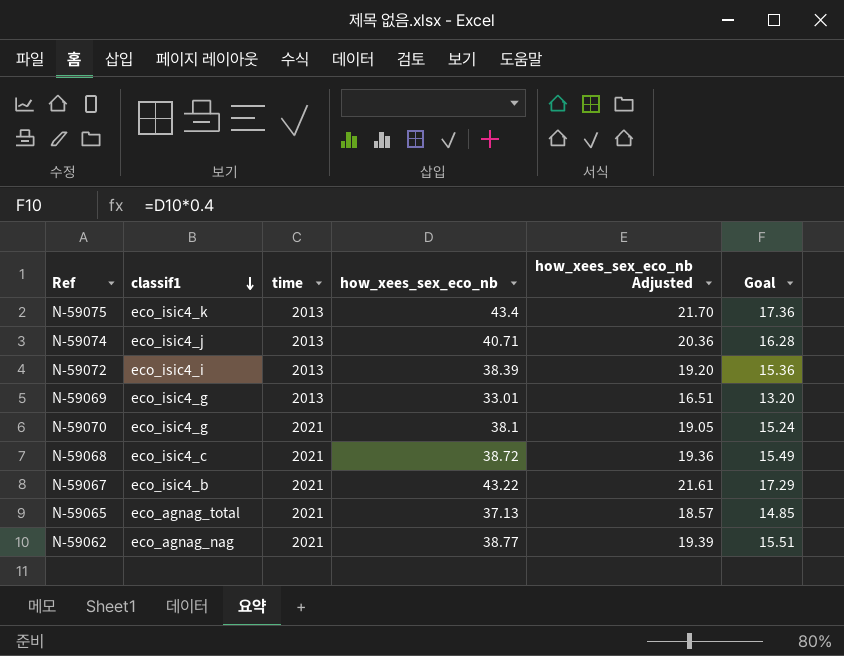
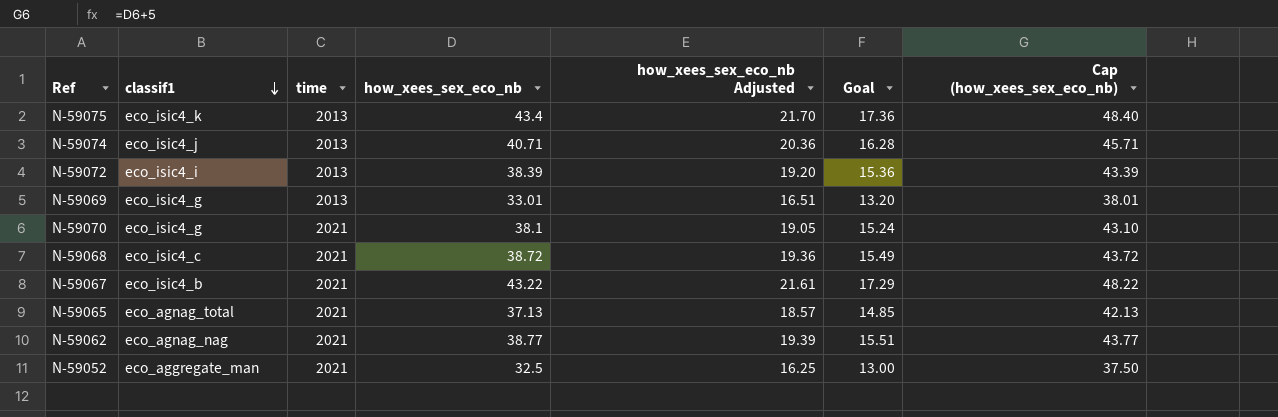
column Cap (how_xees_sex_eco_nb) | formula: none -> [how_xees_sex_eco_nb] + 5
row N-59052: none -> eco_aggregate_man | 2021 | 32.5 | 16.25 | 13.00 | 37.50

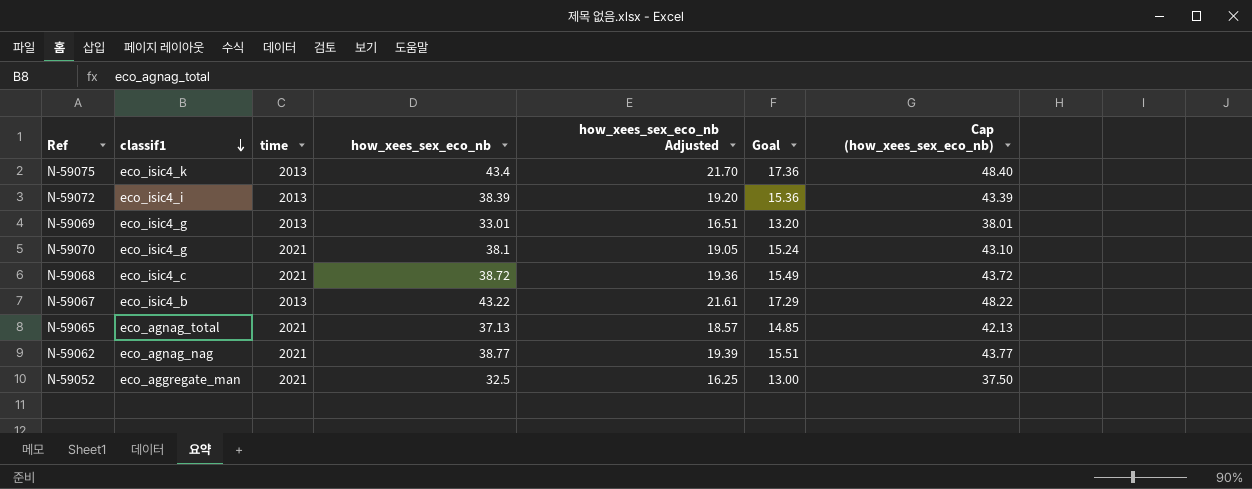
row N-59074: eco_isic4_j | 2013 | 40.71 | 20.36 | 16.28 | 45.71 -> none
N-59067 | time: 2021 -> 2013

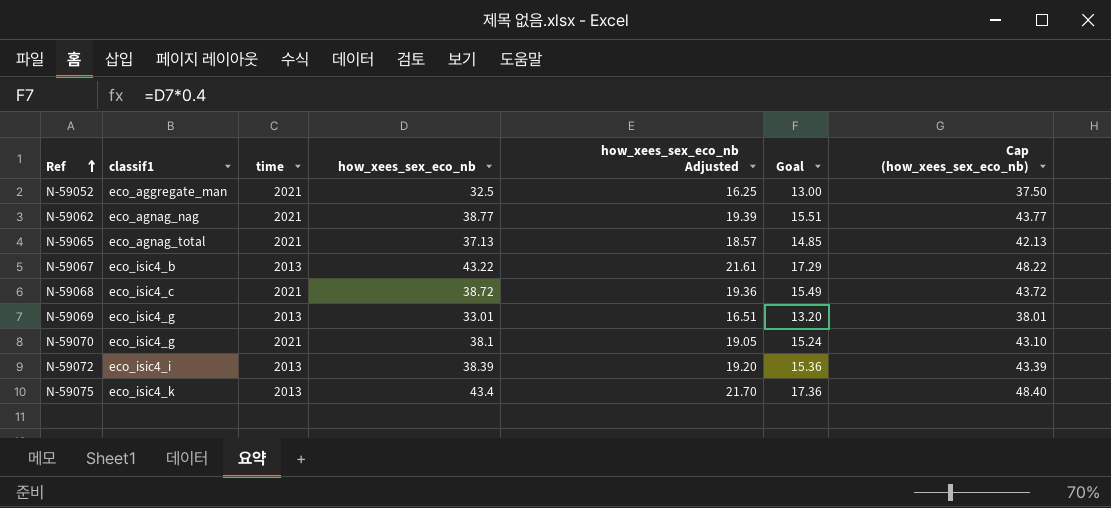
row order: classif1 descending -> Ref ascending

